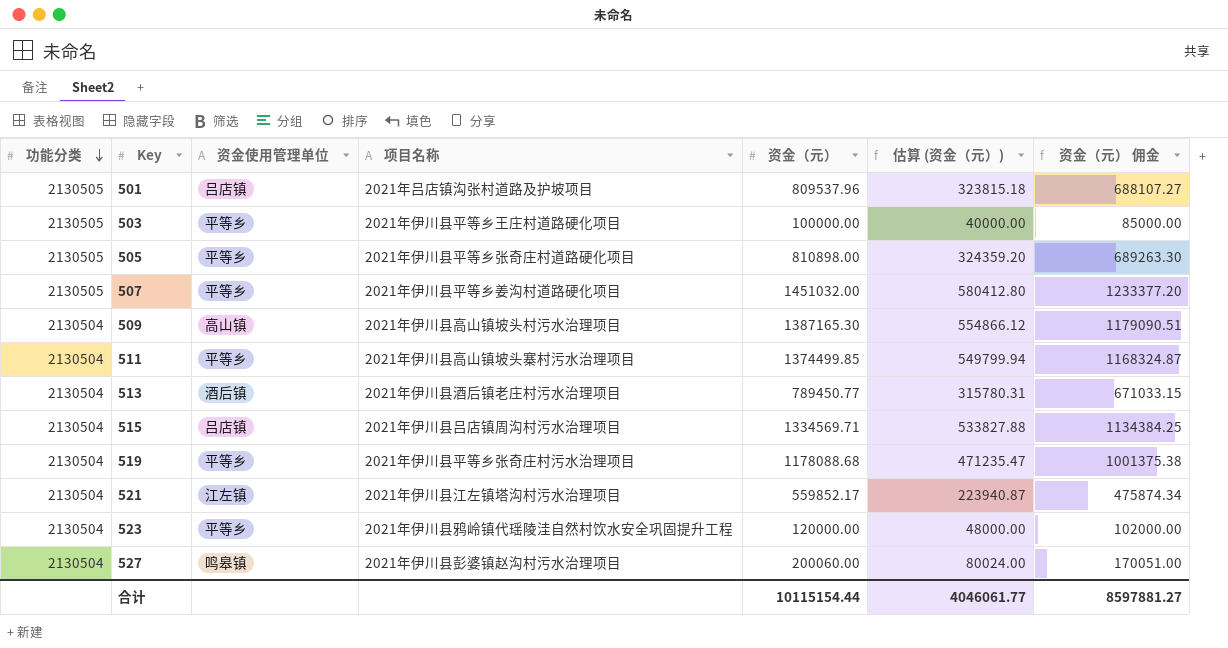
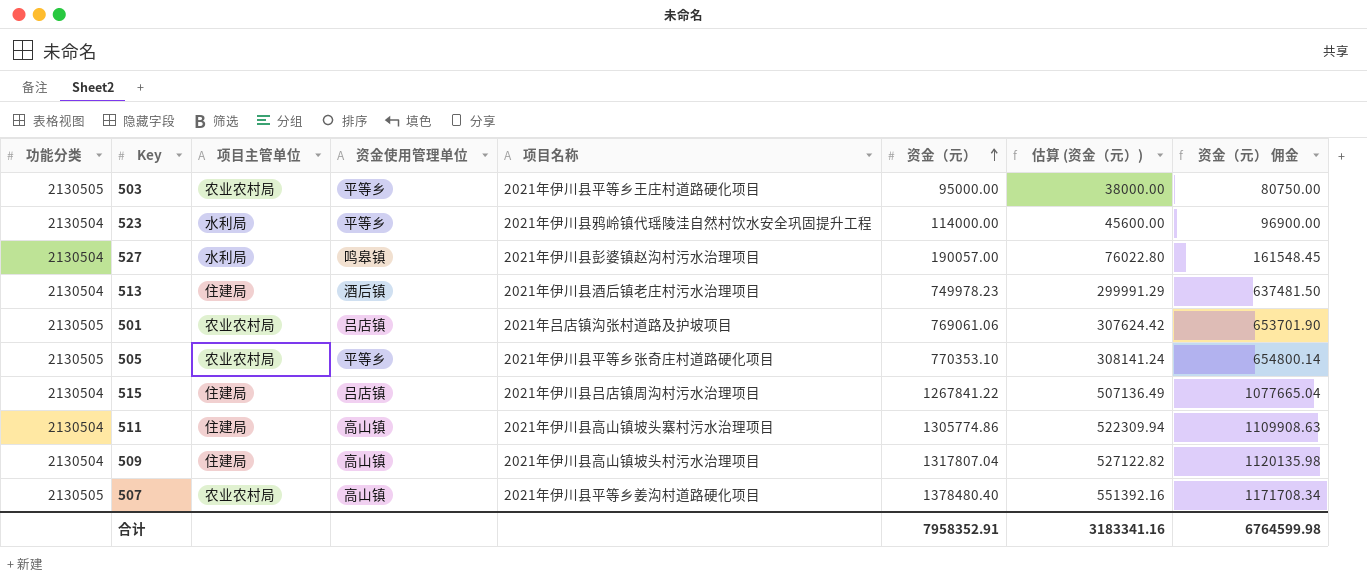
row order: 功能分类 descending -> 资金（元） ascending
column 项目主管单位 | position: none -> 3
row 519: 2130504 | 平等乡 | 2021年伊川县平等乡张奇庄村污水治理项目 | 1178088.68 | 471235.47 | 1001375.38 -> none
row 521: 2130504 | 江左镇 | 2021年伊川县江左镇塔沟村污水治理项目 | 559852.17 | 223940.87 | 475874.34 -> none
503 | 资金（元）: 100000.00 -> 95000.00
503 | 估算 (资金（元）): 40000.00 -> 38000.00
503 | 资金（元） 佣金: 85000.00 -> 80750.00
523 | 资金（元）: 120000.00 -> 114000.00
523 | 估算 (资金（元）): 48000.00 -> 45600.00
523 | 资金（元） 佣金: 102000.00 -> 96900.00
527 | 资金（元）: 200060.00 -> 190057.00
527 | 估算 (资金（元）): 80024.00 -> 76022.80
527 | 资金（元） 佣金: 170051.00 -> 161548.45
513 | 资金（元）: 789450.77 -> 749978.23
513 | 估算 (资金（元）): 315780.31 -> 299991.29
513 | 资金（元） 佣金: 671033.15 -> 637481.50
501 | 资金（元）: 809537.96 -> 769061.06
501 | 估算 (资金（元）): 323815.18 -> 307624.42
501 | 资金（元） 佣金: 688107.27 -> 653701.90
505 | 资金（元）: 810898.00 -> 770353.10
505 | 估算 (资金（元）): 324359.20 -> 308141.24
505 | 资金（元） 佣金: 689263.30 -> 654800.14
515 | 资金（元）: 1334569.71 -> 1267841.22
515 | 估算 (资金（元）): 533827.88 -> 507136.49
515 | 资金（元） 佣金: 1134384.25 -> 1077665.04
511 | 资金使用管理单位: 平等乡 -> 高山镇
511 | 资金（元）: 1374499.85 -> 1305774.86
511 | 估算 (资金（元）): 549799.94 -> 522309.94
511 | 资金（元） 佣金: 1168324.87 -> 1109908.63
509 | 资金（元）: 1387165.30 -> 1317807.04
509 | 估算 (资金（元）): 554866.12 -> 527122.82
509 | 资金（元） 佣金: 1179090.51 -> 1120135.98
507 | 资金使用管理单位: 平等乡 -> 高山镇
507 | 资金（元）: 1451032.00 -> 1378480.40
507 | 估算 (资金（元）): 580412.80 -> 551392.16
507 | 资金（元） 佣金: 1233377.20 -> 1171708.34
合计 | 资金（元）: 10115154.44 -> 7958352.91
合计 | 估算 (资金（元）): 4046061.77 -> 3183341.16
合计 | 资金（元） 佣金: 8597881.27 -> 6764599.98

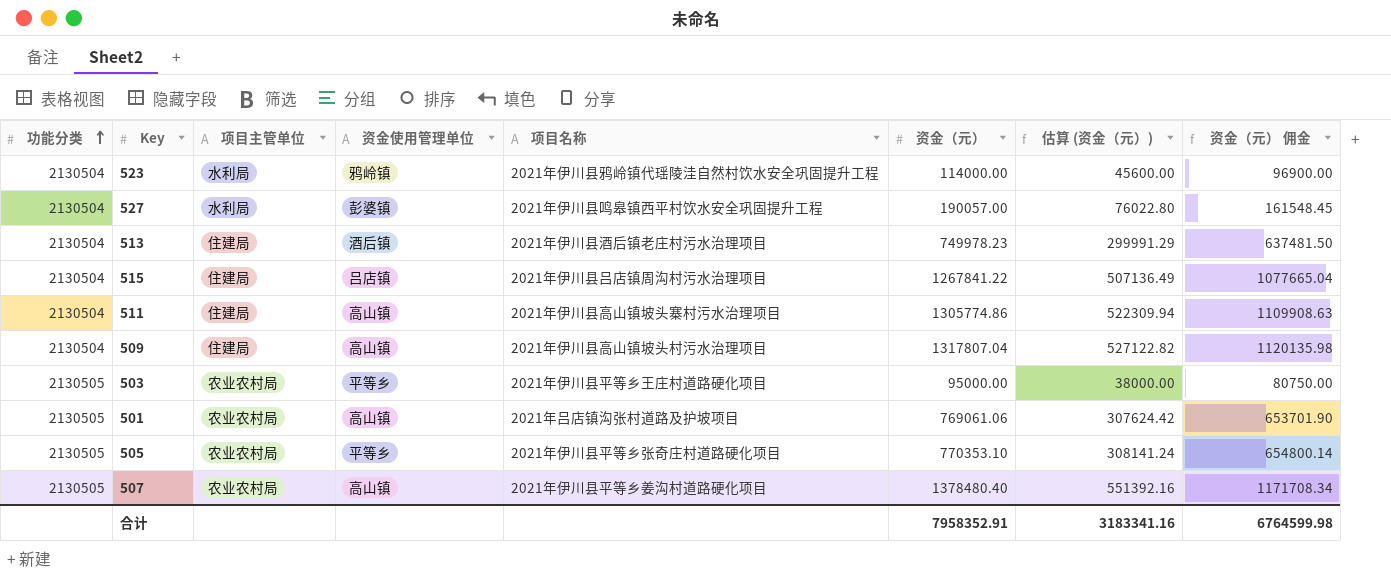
row order: 资金（元） ascending -> 功能分类 ascending
523 | 资金使用管理单位: 平等乡 -> 鸦岭镇
527 | 资金使用管理单位: 鸣皋镇 -> 彭婆镇
527 | 项目名称: 2021年伊川县彭婆镇赵沟村污水治理项目 -> 2021年伊川县鸣皋镇西平村饮水安全巩固提升工程
501 | 资金使用管理单位: 吕店镇 -> 高山镇

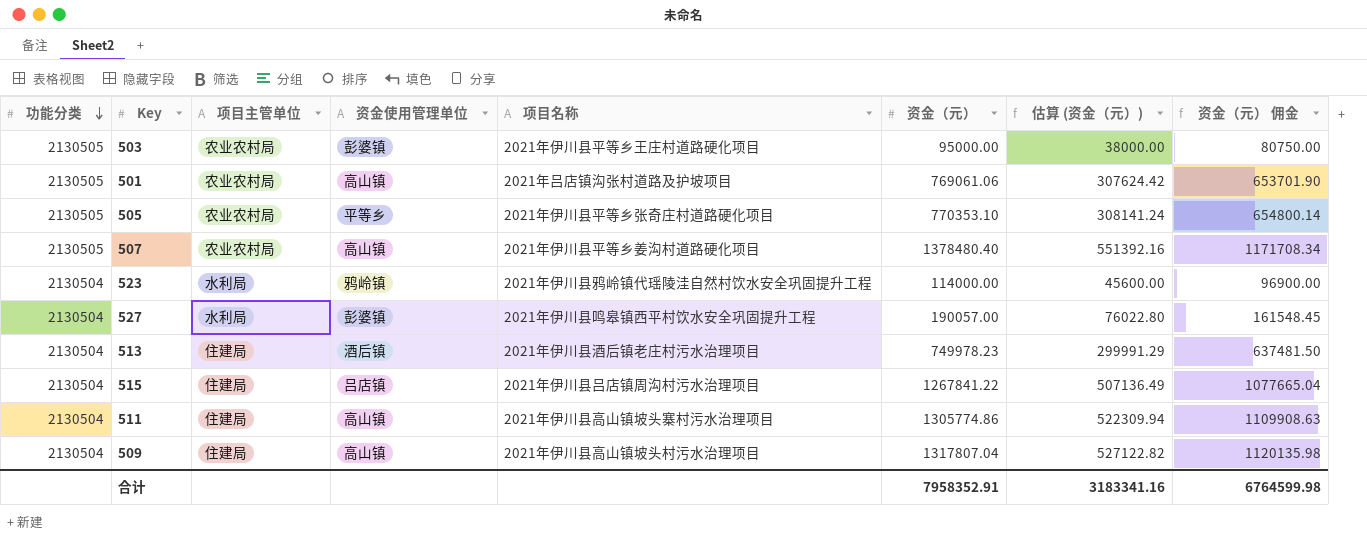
row order: 功能分类 ascending -> 功能分类 descending
503 | 资金使用管理单位: 平等乡 -> 彭婆镇

